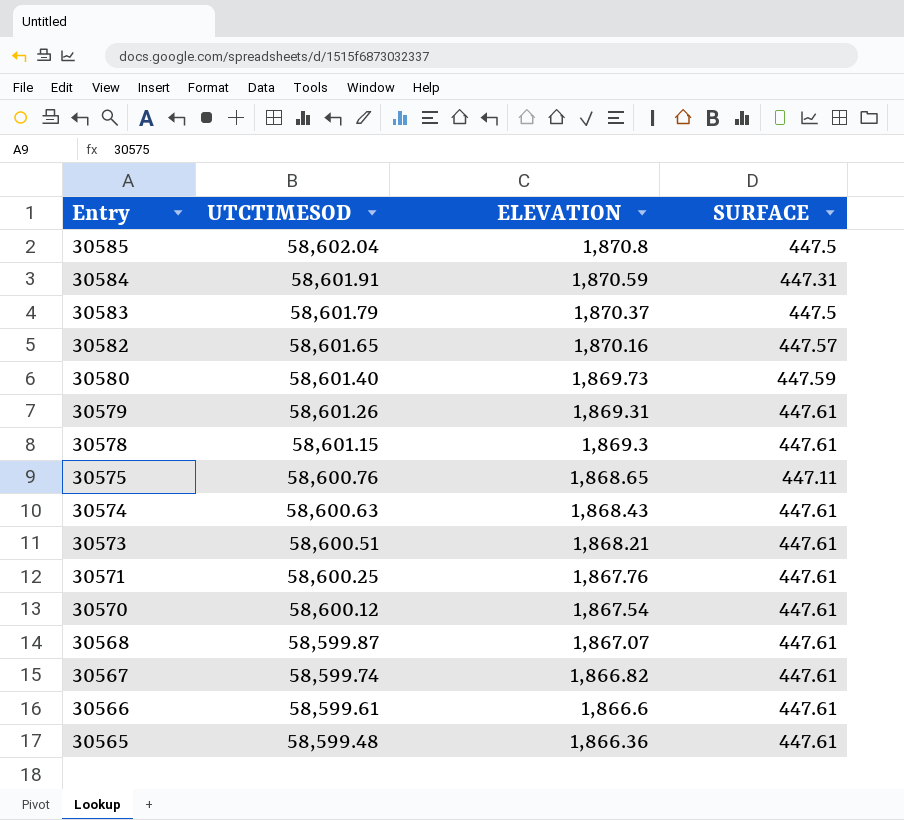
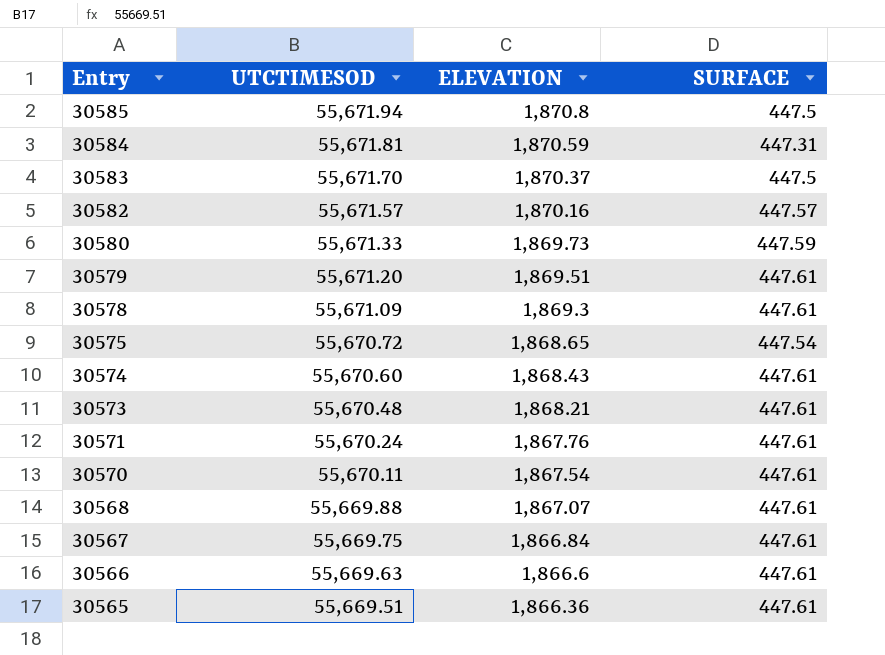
30585 | UTCTIMESOD: 58,602.04 -> 55,671.94
30584 | UTCTIMESOD: 58,601.91 -> 55,671.81
30583 | UTCTIMESOD: 58,601.79 -> 55,671.70
30582 | UTCTIMESOD: 58,601.65 -> 55,671.57
30580 | UTCTIMESOD: 58,601.40 -> 55,671.33
30579 | UTCTIMESOD: 58,601.26 -> 55,671.20
30579 | ELEVATION: 1,869.31 -> 1,869.51
30578 | UTCTIMESOD: 58,601.15 -> 55,671.09
30575 | UTCTIMESOD: 58,600.76 -> 55,670.72
30575 | SURFACE: 447.11 -> 447.54
30574 | UTCTIMESOD: 58,600.63 -> 55,670.60
30573 | UTCTIMESOD: 58,600.51 -> 55,670.48
30571 | UTCTIMESOD: 58,600.25 -> 55,670.24
30570 | UTCTIMESOD: 58,600.12 -> 55,670.11
30568 | UTCTIMESOD: 58,599.87 -> 55,669.88
30567 | UTCTIMESOD: 58,599.74 -> 55,669.75
30567 | ELEVATION: 1,866.82 -> 1,866.84
30566 | UTCTIMESOD: 58,599.61 -> 55,669.63
30565 | UTCTIMESOD: 58,599.48 -> 55,669.51

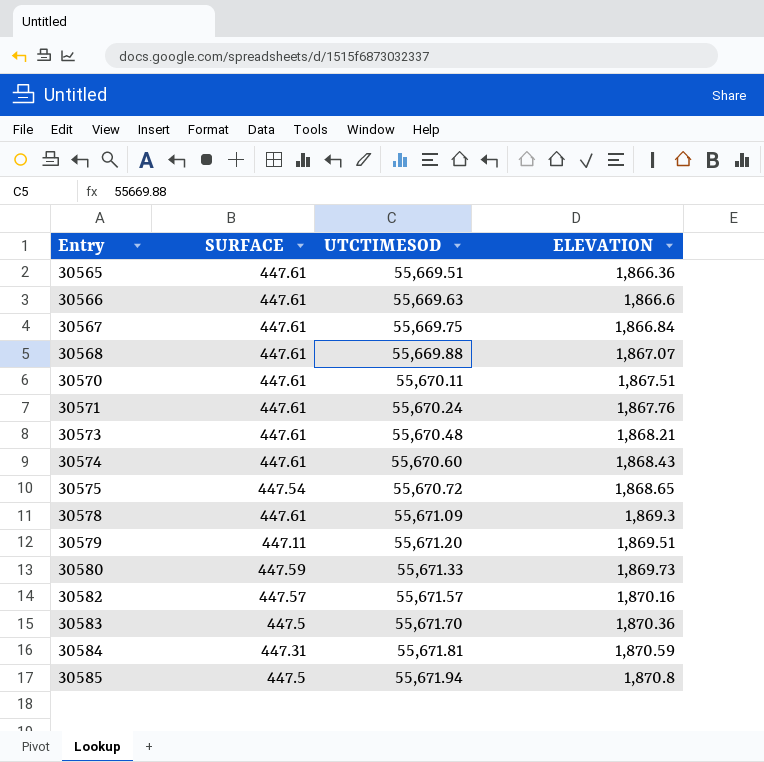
row order: Entry descending -> Entry ascending
column SURFACE | position: 4 -> 2
30570 | ELEVATION: 1,867.54 -> 1,867.51
30579 | SURFACE: 447.61 -> 447.11
30583 | ELEVATION: 1,870.37 -> 1,870.36

